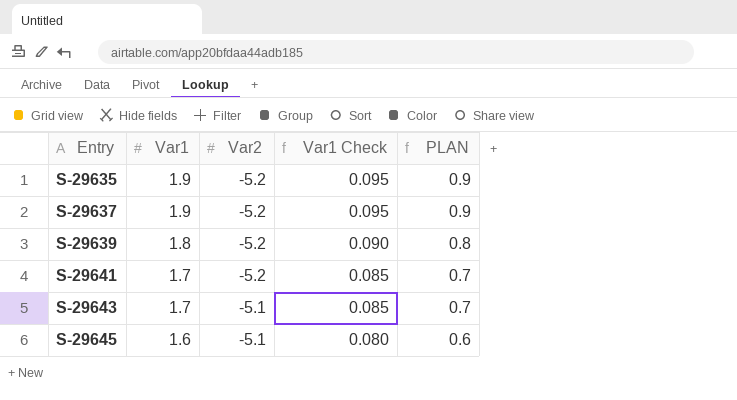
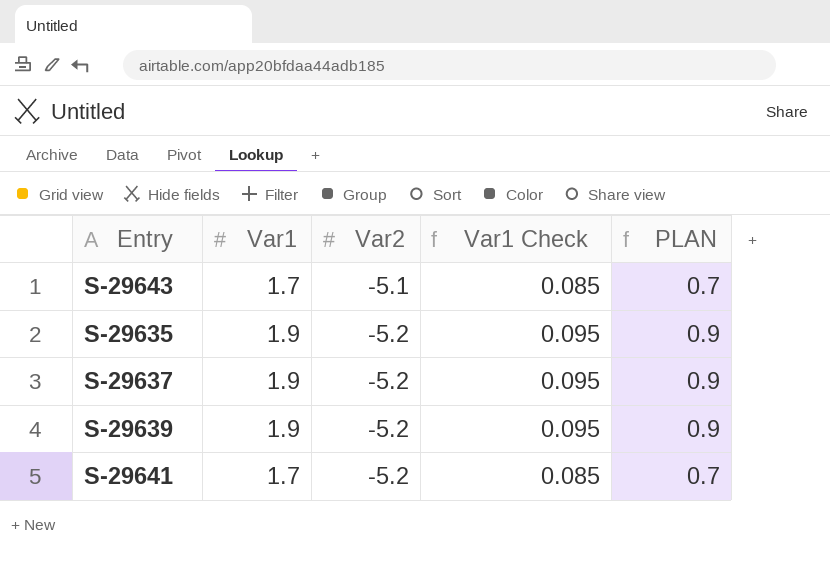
row order: Entry ascending -> Var2 descending
row S-29645: 1.6 | -5.1 | 0.080 | 0.6 -> none
S-29639 | Var1: 1.8 -> 1.9
S-29639 | Var1 Check: 0.090 -> 0.095
S-29639 | PLAN: 0.8 -> 0.9

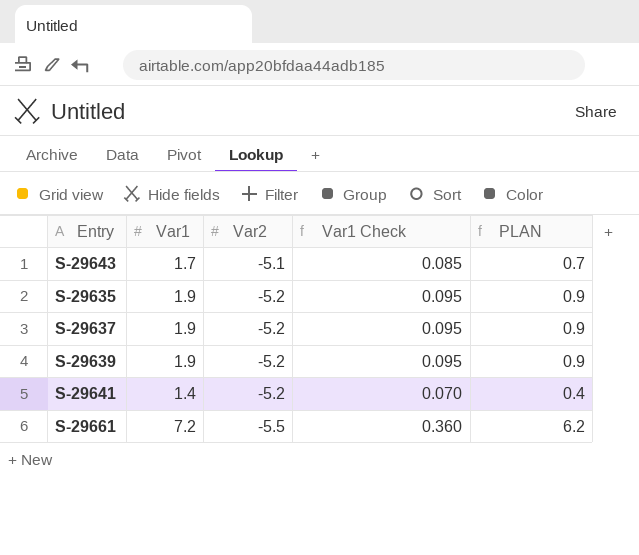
S-29641 | Var1: 1.7 -> 1.4
S-29641 | Var1 Check: 0.085 -> 0.070
S-29641 | PLAN: 0.7 -> 0.4
row S-29661: none -> 7.2 | -5.5 | 0.360 | 6.2

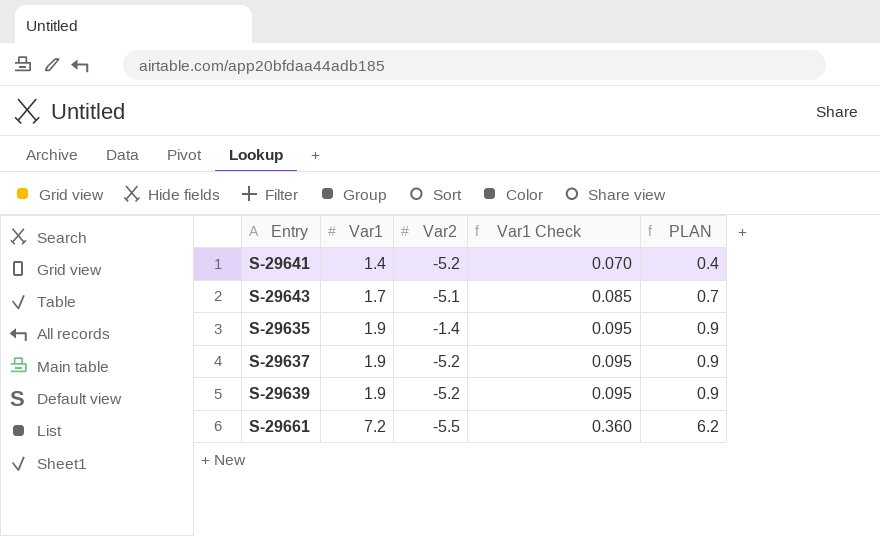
row order: Var2 descending -> Var1 ascending
S-29635 | Var2: -5.2 -> -1.4

